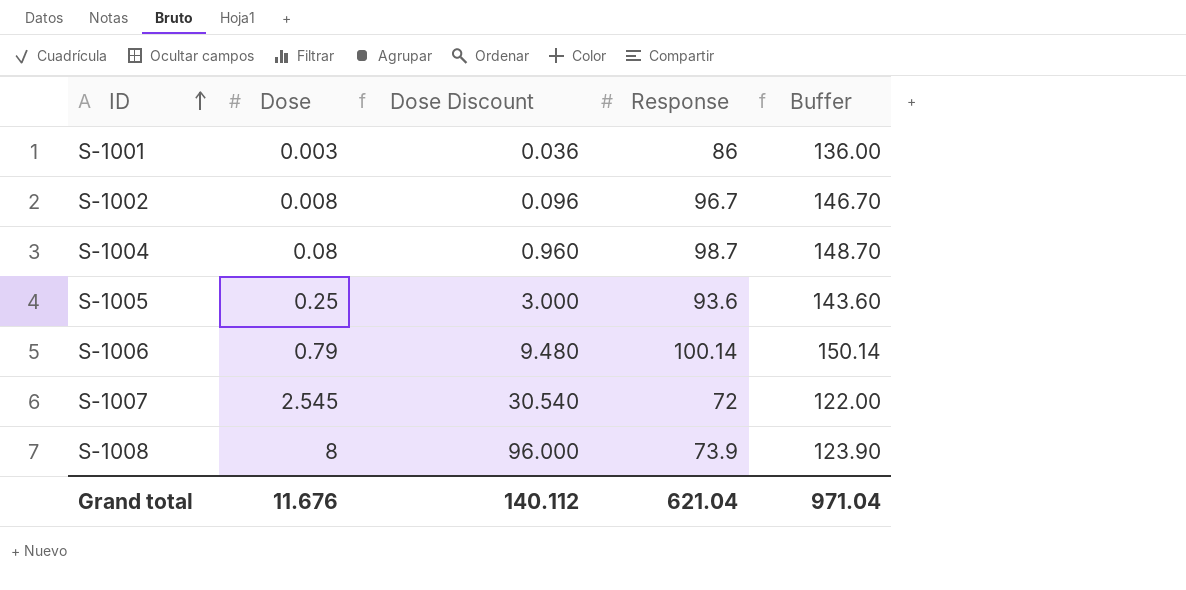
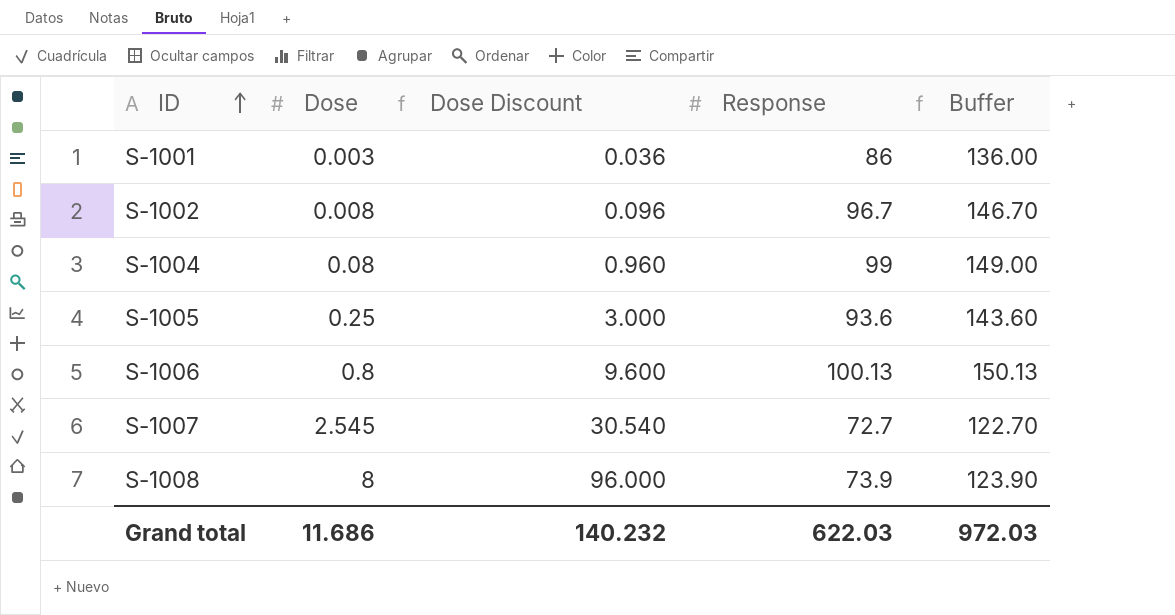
S-1004 | Response: 98.7 -> 99
S-1004 | Buffer: 148.70 -> 149.00
S-1006 | Dose: 0.79 -> 0.8
S-1006 | Dose Discount: 9.480 -> 9.600
S-1006 | Response: 100.14 -> 100.13
S-1006 | Buffer: 150.14 -> 150.13
S-1007 | Response: 72 -> 72.7
S-1007 | Buffer: 122.00 -> 122.70
Grand total | Dose: 11.676 -> 11.686
Grand total | Dose Discount: 140.112 -> 140.232
Grand total | Response: 621.04 -> 622.03
Grand total | Buffer: 971.04 -> 972.03

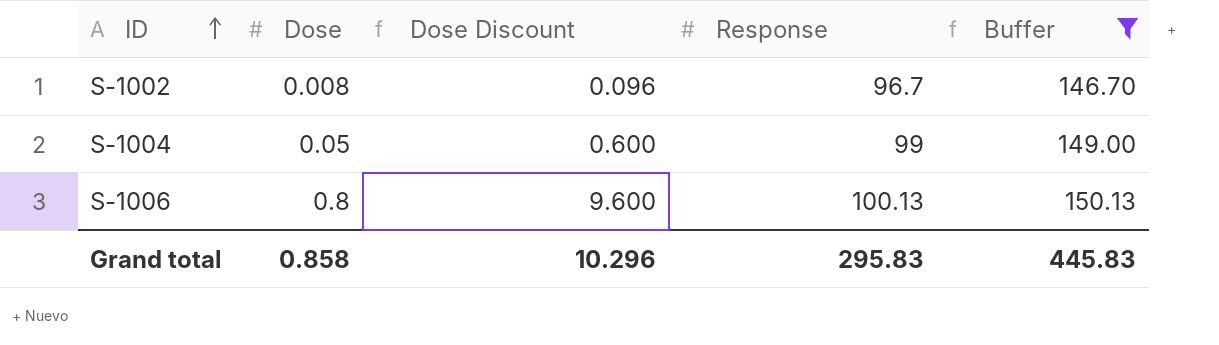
filter: none -> Buffer >= 146.70
S-1004 | Dose: 0.08 -> 0.05
S-1004 | Dose Discount: 0.960 -> 0.600
Grand total | Dose: 11.686 -> 0.858
Grand total | Dose Discount: 140.232 -> 10.296
Grand total | Response: 622.03 -> 295.83
Grand total | Buffer: 972.03 -> 445.83

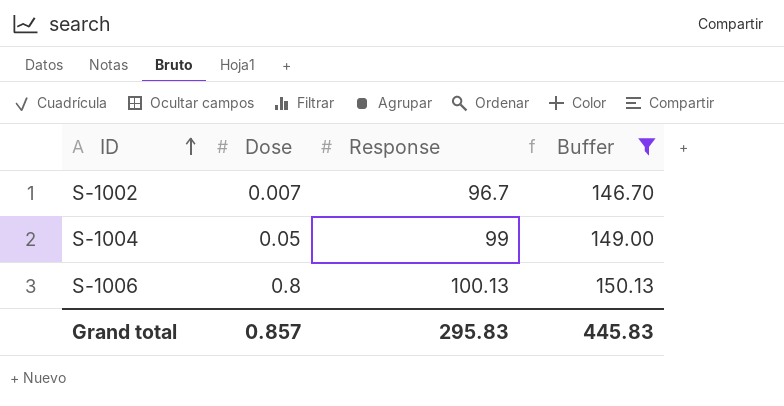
column Dose Discount | formula: [Dose] * 12 -> none
S-1002 | Dose: 0.008 -> 0.007
Grand total | Dose: 0.858 -> 0.857

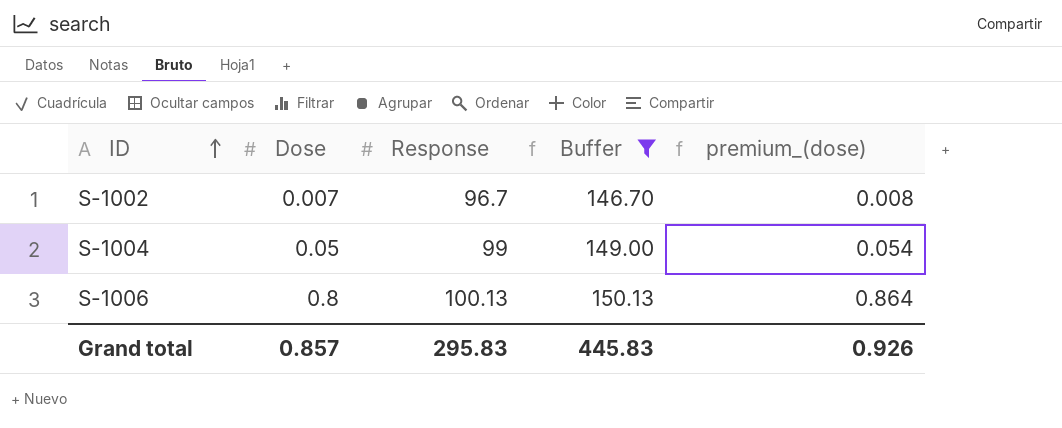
column premium_(dose) | formula: none -> [Dose] * 1.08

